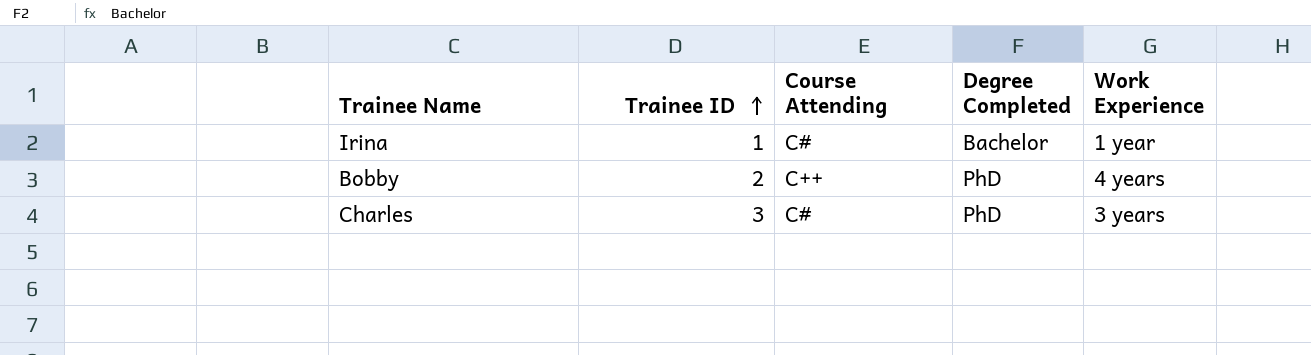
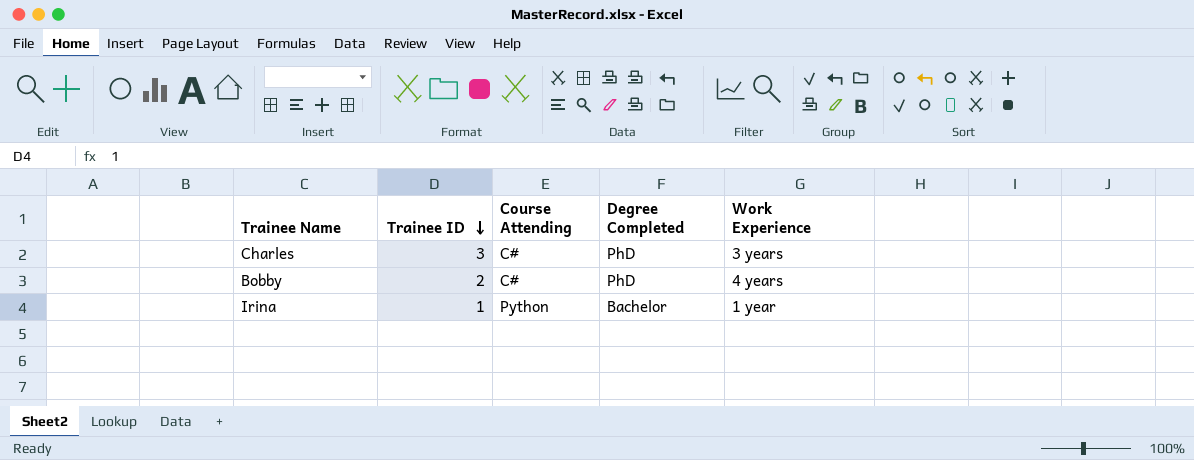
row order: Trainee ID ascending -> Trainee ID descending
Bobby | Course Attending: C++ -> C#
Irina | Course Attending: C# -> Python

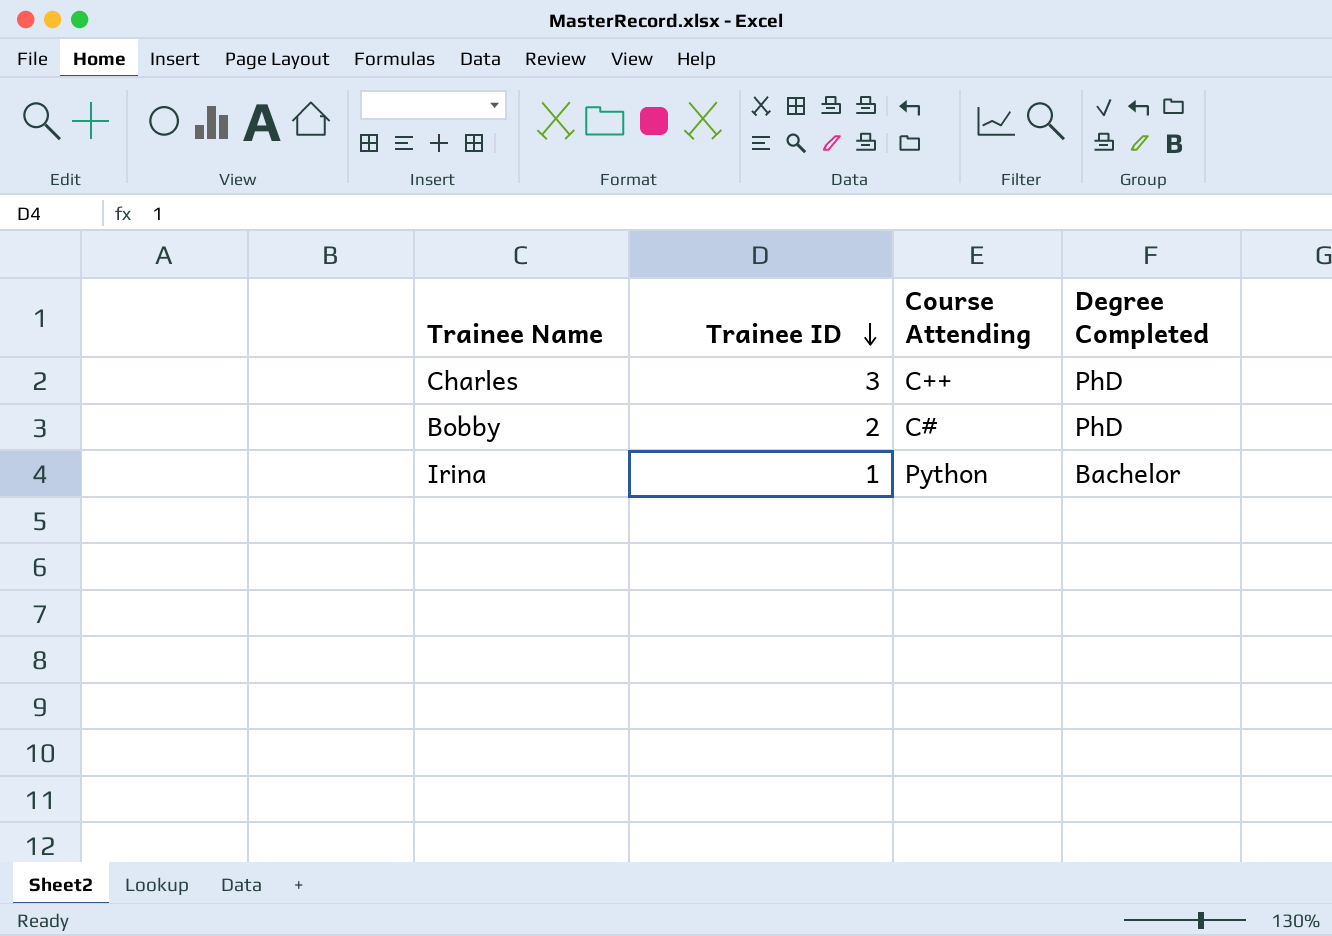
column Work Experience | position: 5 -> none
Charles | Course Attending: C# -> C++

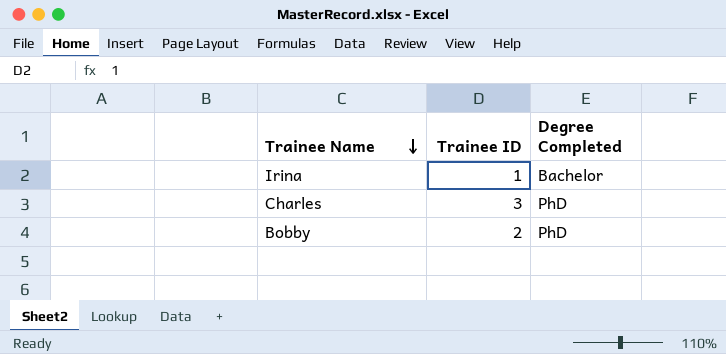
row order: Trainee ID descending -> Trainee Name descending
column Course Attending | position: 3 -> none

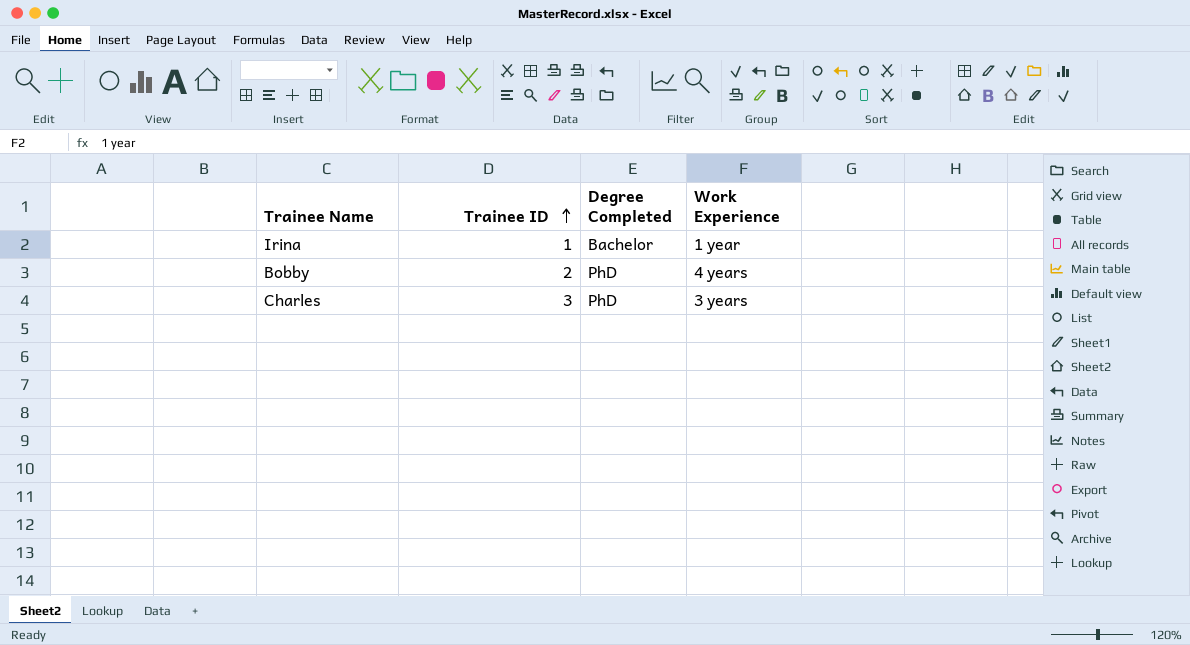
row order: Trainee Name descending -> Trainee ID ascending
column Work Experience | position: none -> 4

